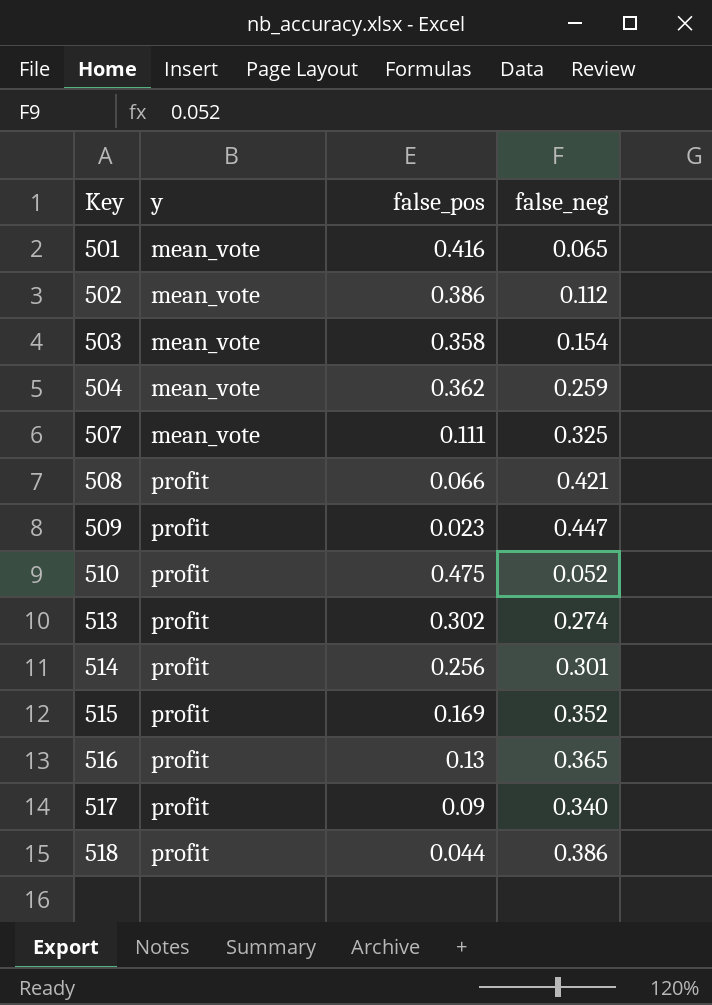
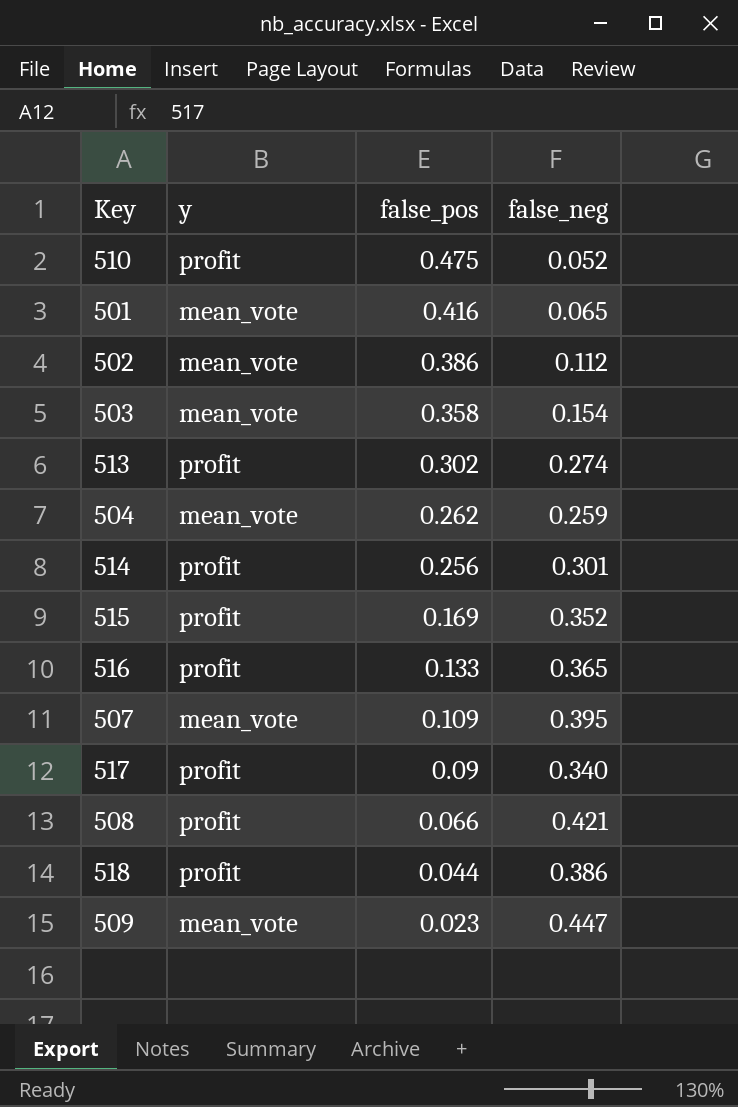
row order: Key ascending -> false_pos descending
504 | false_pos: 0.362 -> 0.262
516 | false_pos: 0.13 -> 0.133
507 | false_pos: 0.111 -> 0.109
507 | false_neg: 0.325 -> 0.395
509 | y: profit -> mean_vote

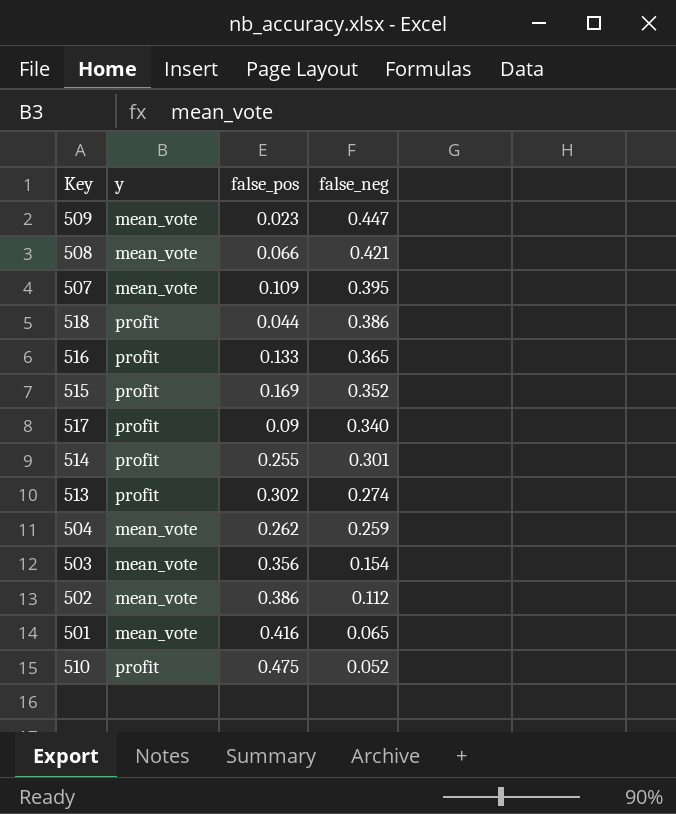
row order: false_pos descending -> false_neg descending
508 | y: profit -> mean_vote
514 | false_pos: 0.256 -> 0.255
503 | false_pos: 0.358 -> 0.356

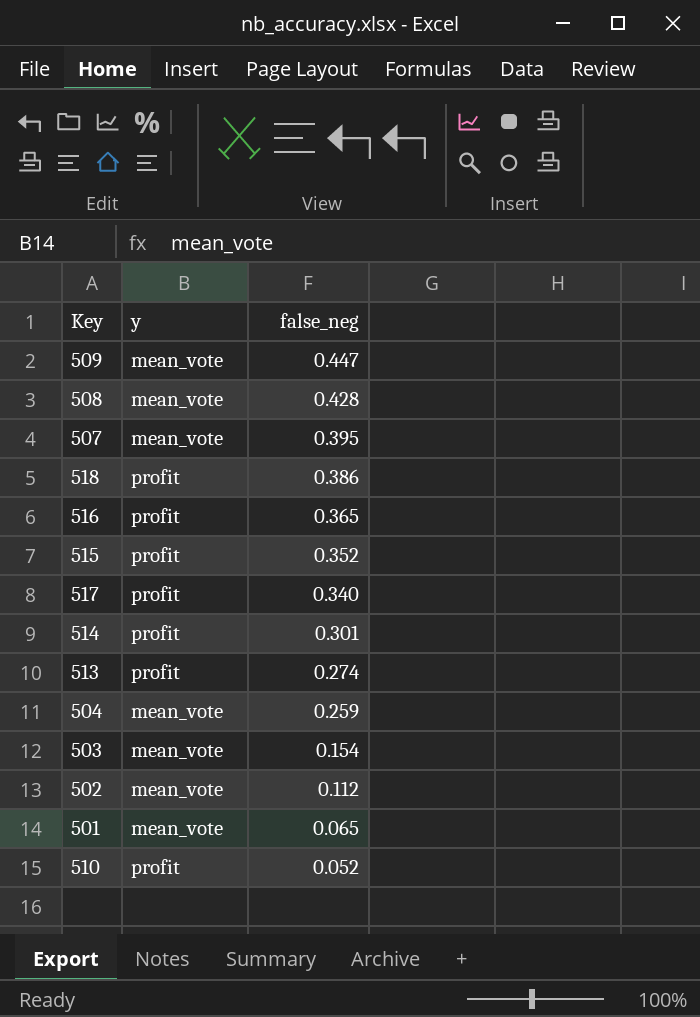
column false_pos | position: 3 -> none
508 | false_neg: 0.421 -> 0.428

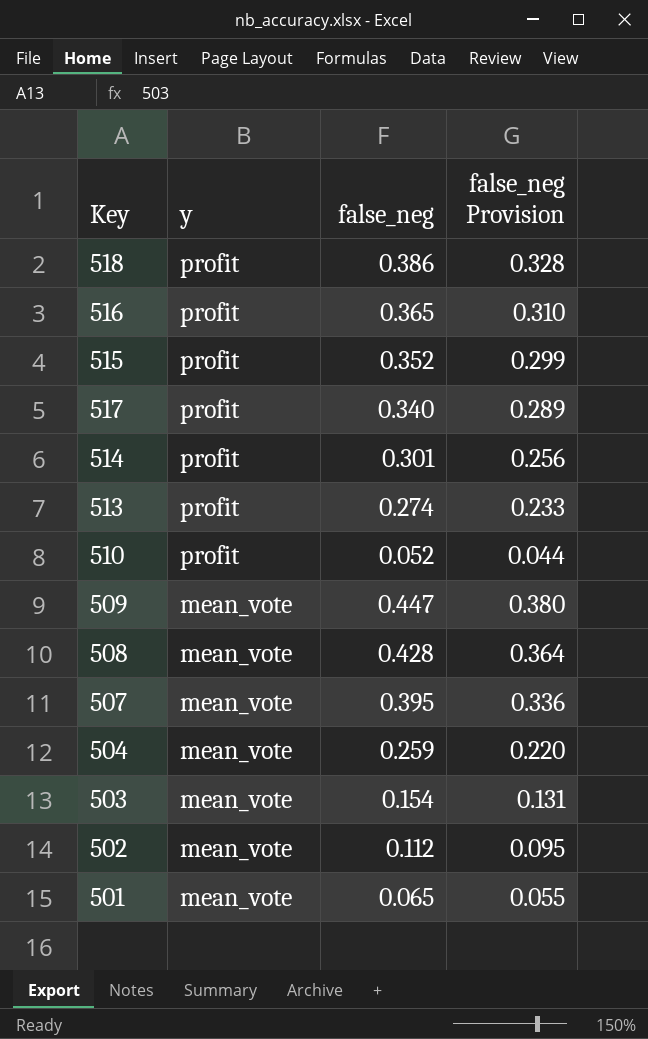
row order: false_neg descending -> y descending
column false_neg Provision | formula: none -> [false_neg] * 0.85

